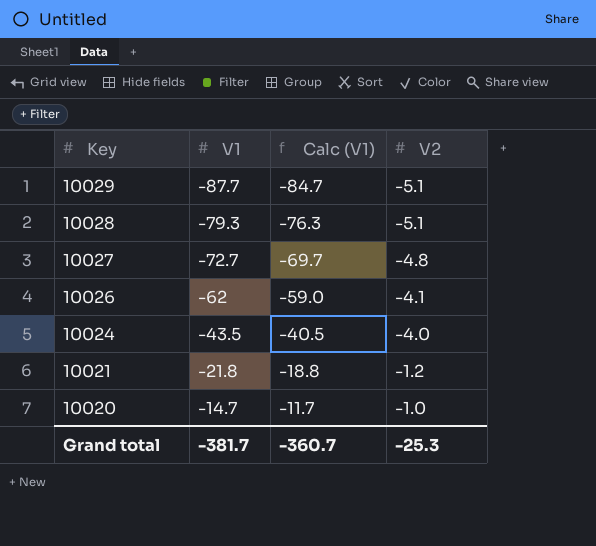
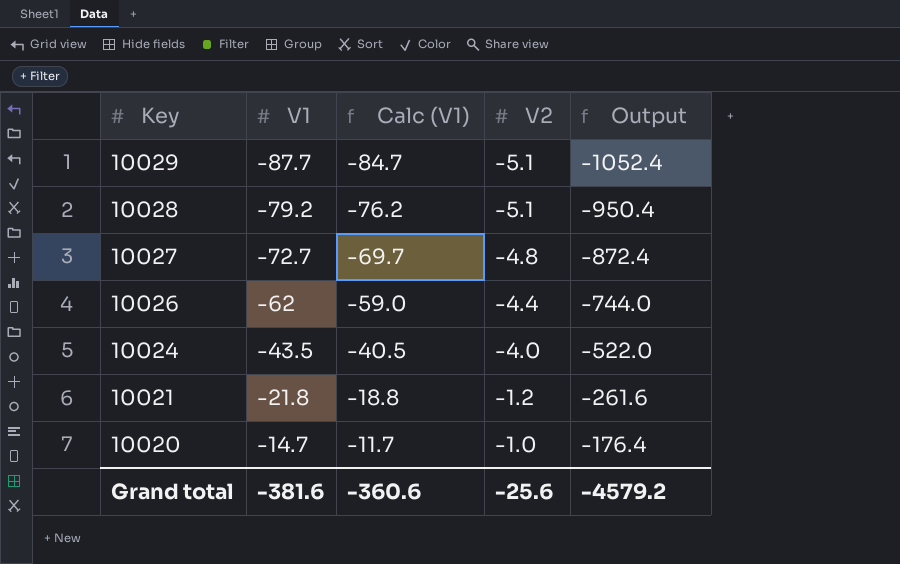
column Output | formula: none -> [V1] * 12
10028 | V1: -79.3 -> -79.2
10028 | Calc (V1): -76.3 -> -76.2
10026 | V2: -4.1 -> -4.4
Grand total | V1: -381.7 -> -381.6
Grand total | Calc (V1): -360.7 -> -360.6
Grand total | V2: -25.3 -> -25.6

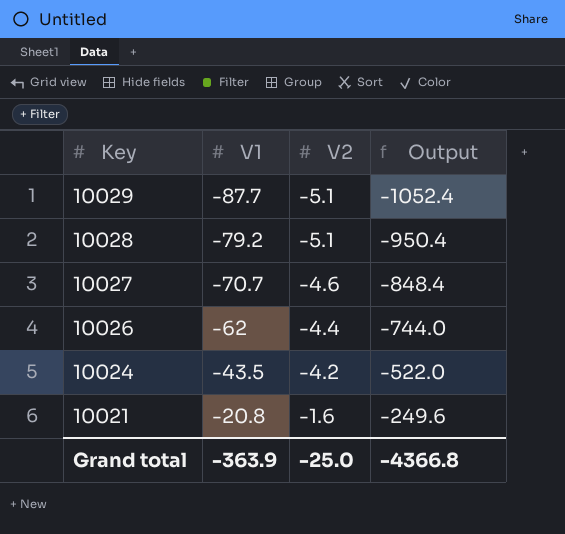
column Calc (V1) | formula: [V1] + 3 -> none
row 10020: -14.7 | -11.7 | -1.0 | -176.4 -> none
10027 | V1: -72.7 -> -70.7
10027 | V2: -4.8 -> -4.6
10027 | Output: -872.4 -> -848.4
10024 | V2: -4.0 -> -4.2
10021 | V1: -21.8 -> -20.8
10021 | V2: -1.2 -> -1.6
10021 | Output: -261.6 -> -249.6
Grand total | V1: -381.6 -> -363.9
Grand total | V2: -25.6 -> -25.0
Grand total | Output: -4579.2 -> -4366.8

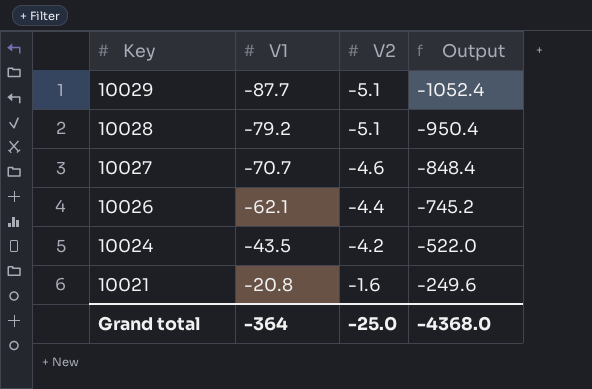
10026 | V1: -62 -> -62.1
10026 | Output: -744.0 -> -745.2
Grand total | V1: -363.9 -> -364
Grand total | Output: -4366.8 -> -4368.0

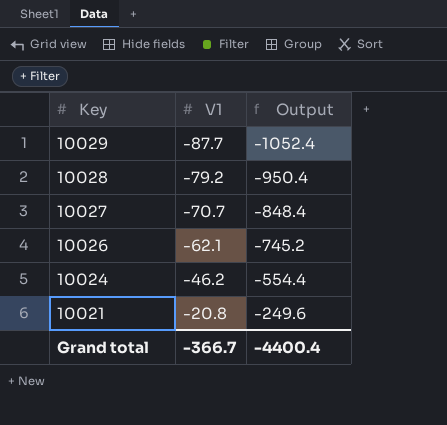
column V2 | position: 3 -> none
10024 | V1: -43.5 -> -46.2
10024 | Output: -522.0 -> -554.4
Grand total | V1: -364 -> -366.7
Grand total | Output: -4368.0 -> -4400.4

